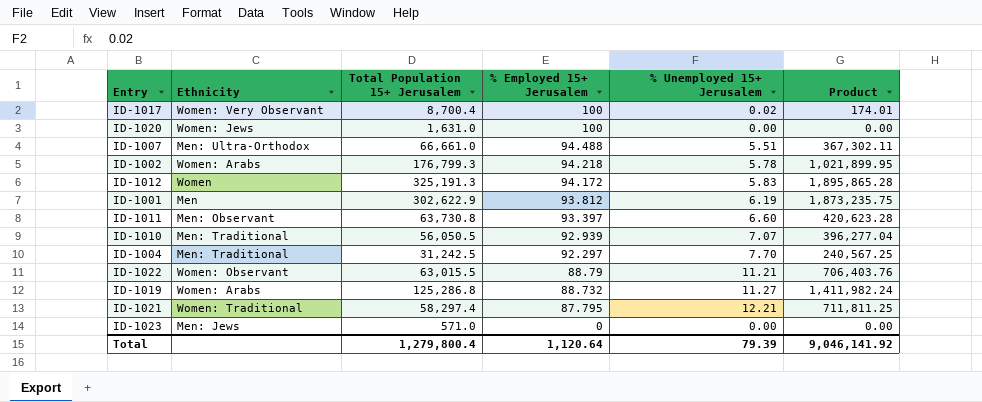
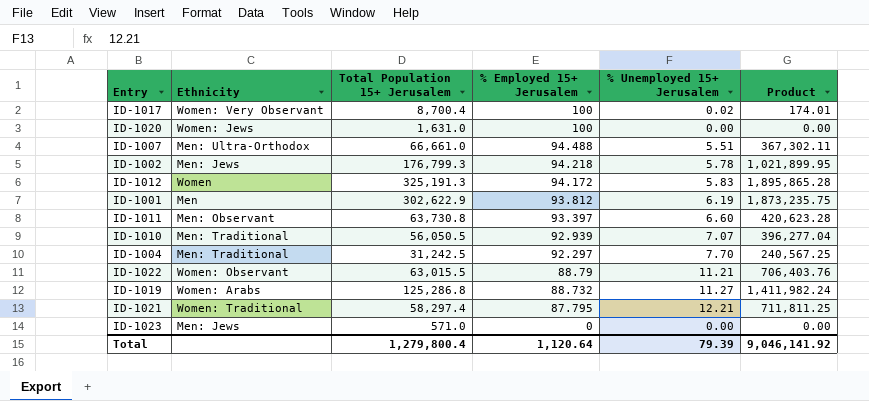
ID-1002 | Ethnicity: Women: Arabs -> Men: Jews

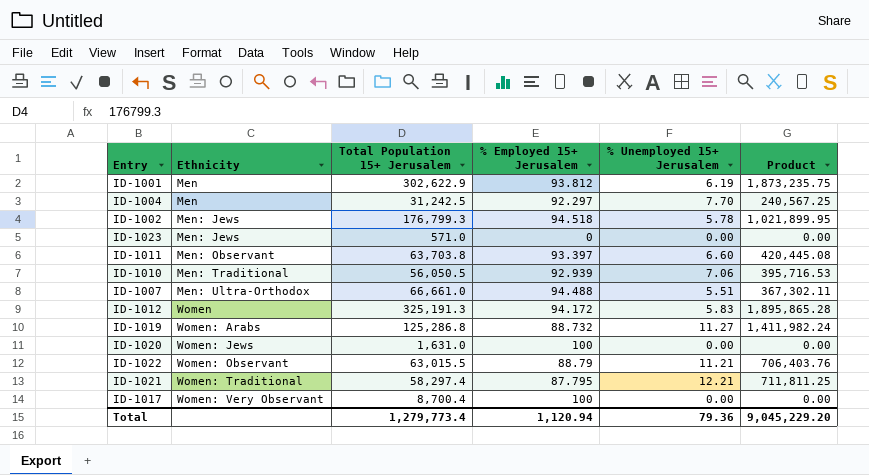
row order: % Employed 15+ Jerusalem descending -> Ethnicity ascending
ID-1004 | Ethnicity: Men: Traditional -> Men
ID-1002 | % Employed 15+ Jerusalem: 94.218 -> 94.518
ID-1011 | Total Population 15+ Jerusalem: 63,730.8 -> 63,703.8
ID-1011 | Product: 420,623.28 -> 420,445.08
ID-1010 | % Unemployed 15+ Jerusalem: 7.07 -> 7.06
ID-1010 | Product: 396,277.04 -> 395,716.53
ID-1017 | % Unemployed 15+ Jerusalem: 0.02 -> 0.00
ID-1017 | Product: 174.01 -> 0.00
Total | Total Population 15+ Jerusalem: 1,279,800.4 -> 1,279,773.4
Total | % Employed 15+ Jerusalem: 1,120.64 -> 1,120.94
Total | % Unemployed 15+ Jerusalem: 79.39 -> 79.36
Total | Product: 9,046,141.92 -> 9,045,229.20

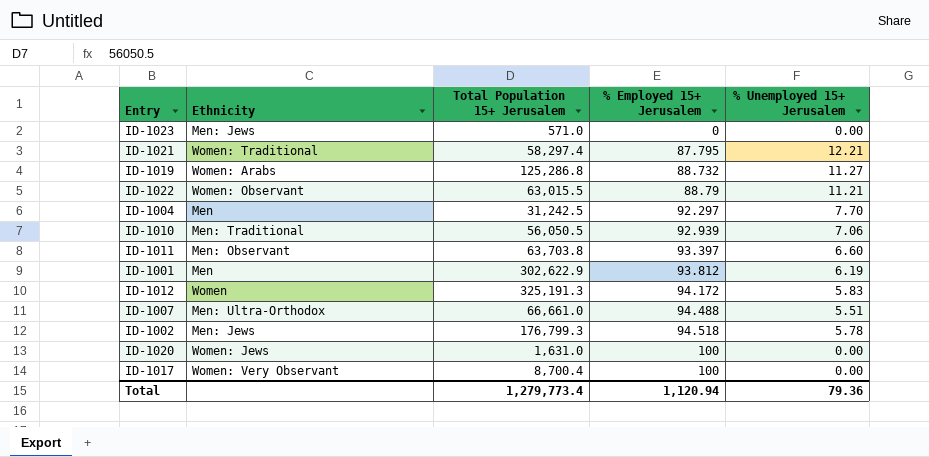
row order: Ethnicity ascending -> % Employed 15+ Jerusalem ascending
column Product | formula: [Total Population 15+ Jerusalem] * [% Unemployed 15+ Jerusalem] -> none

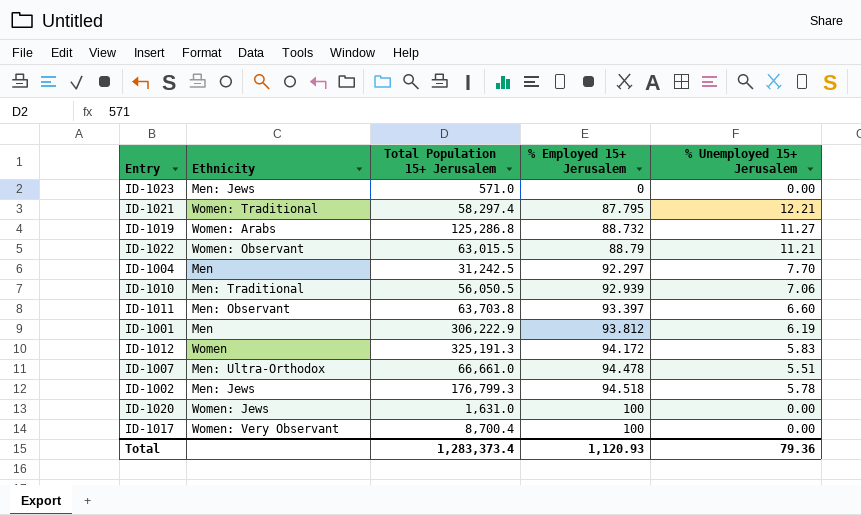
ID-1001 | Total Population 15+ Jerusalem: 302,622.9 -> 306,222.9
ID-1007 | % Employed 15+ Jerusalem: 94.488 -> 94.478
Total | Total Population 15+ Jerusalem: 1,279,773.4 -> 1,283,373.4
Total | % Employed 15+ Jerusalem: 1,120.94 -> 1,120.93

